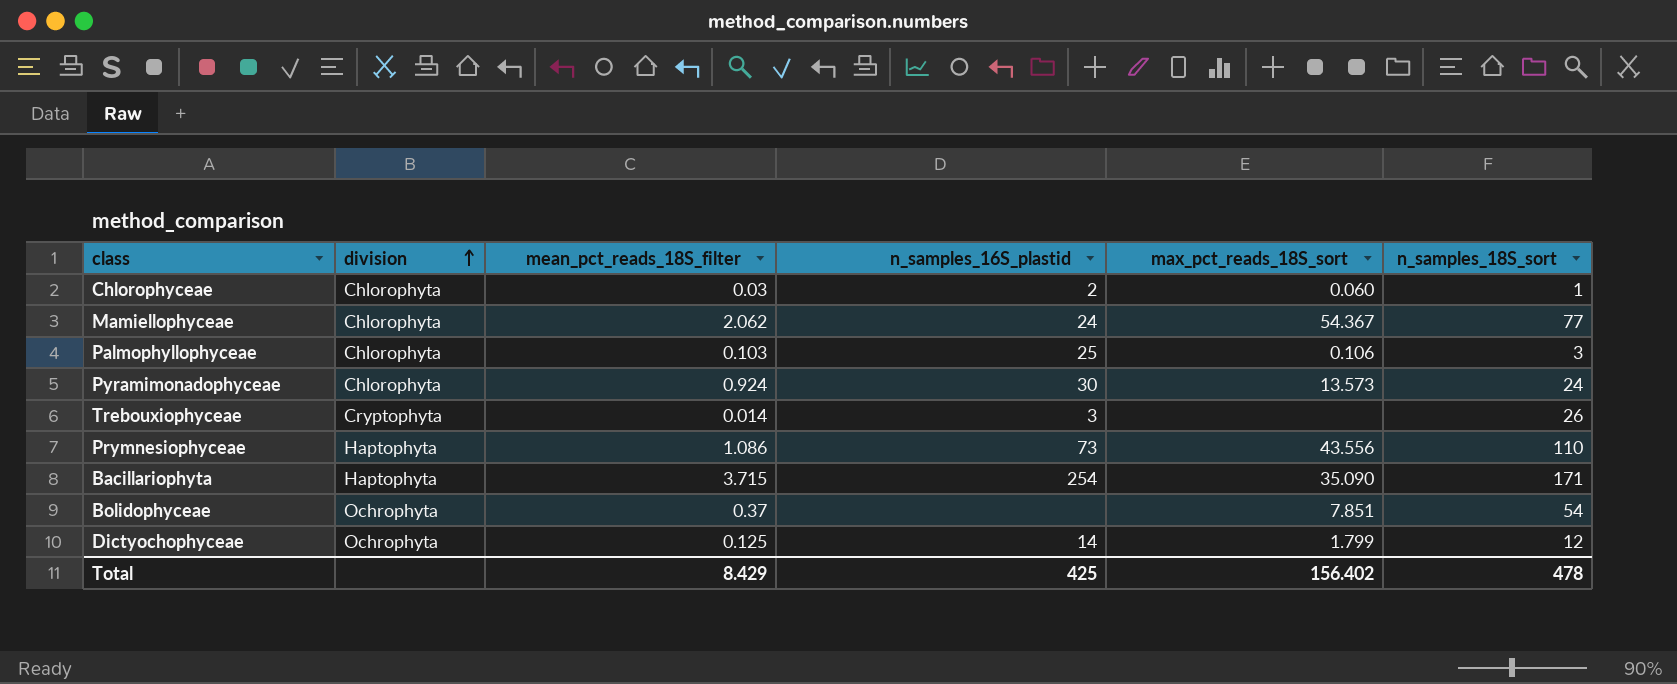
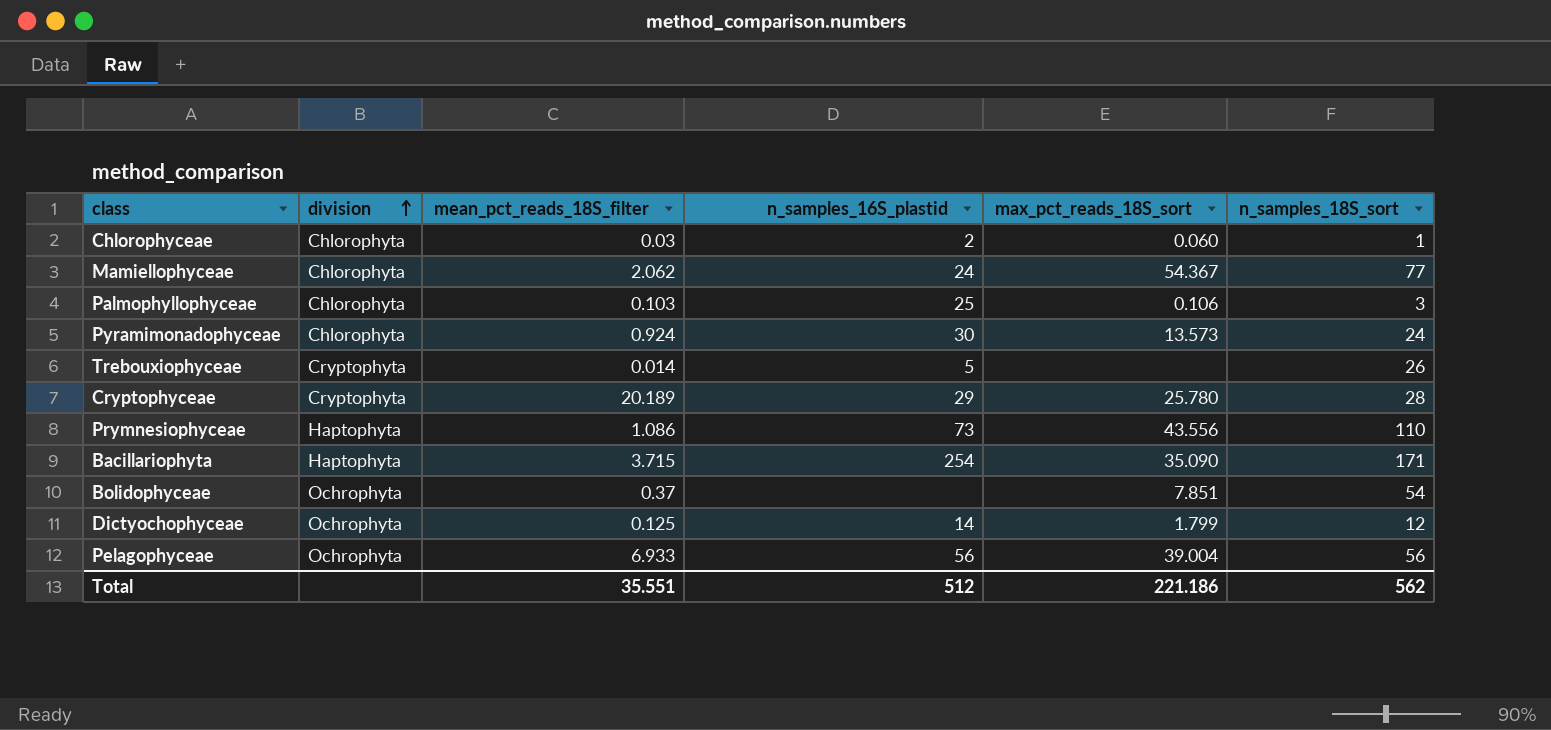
Trebouxiophyceae | n_samples_16S_plastid: 3 -> 5
row Cryptophyceae: none -> Cryptophyta | 20.189 | 29 | 25.780 | 28
row Pelagophyceae: none -> Ochrophyta | 6.933 | 56 | 39.004 | 56
Total | mean_pct_reads_18S_filter: 8.429 -> 35.551
Total | n_samples_16S_plastid: 425 -> 512
Total | max_pct_reads_18S_sort: 156.402 -> 221.186
Total | n_samples_18S_sort: 478 -> 562

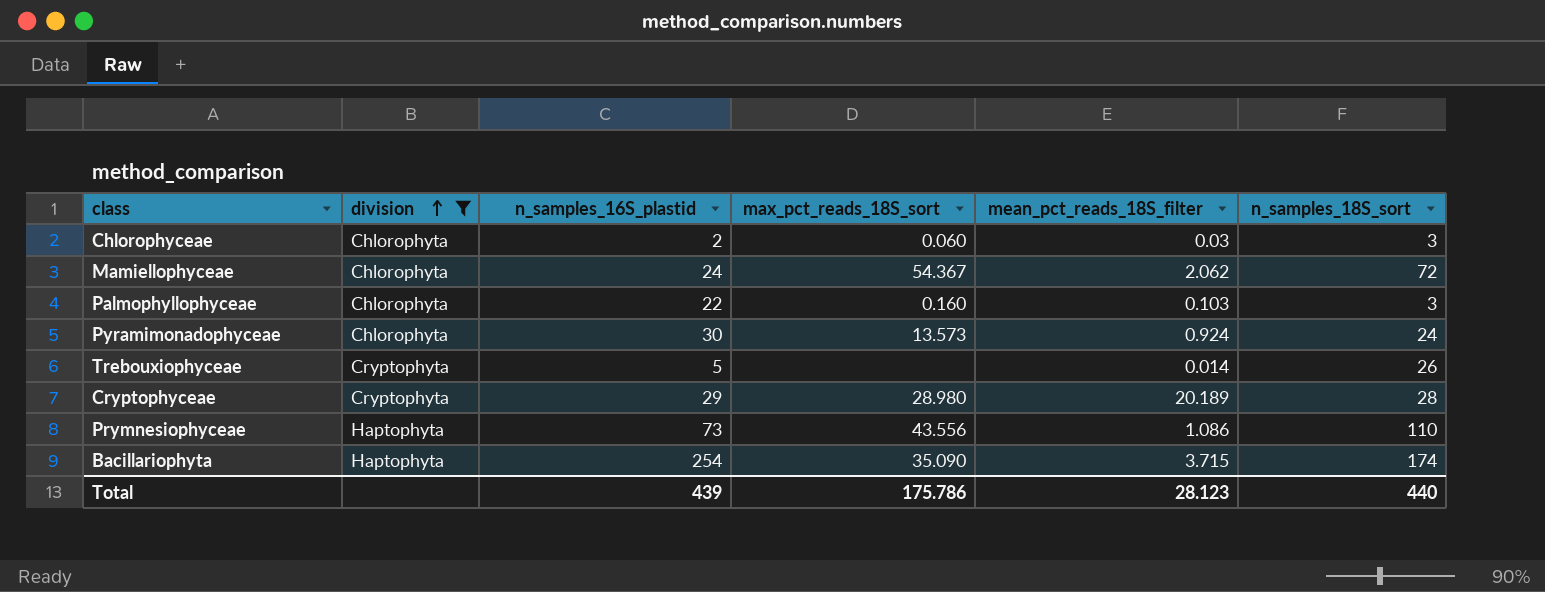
filter: none -> division != Ochrophyta
column mean_pct_reads_18S_filter | position: 3 -> 5
Chlorophyceae | n_samples_18S_sort: 1 -> 3
Mamiellophyceae | n_samples_18S_sort: 77 -> 72
Palmophyllophyceae | n_samples_16S_plastid: 25 -> 22
Palmophyllophyceae | max_pct_reads_18S_sort: 0.106 -> 0.160
Cryptophyceae | max_pct_reads_18S_sort: 25.780 -> 28.980
Bacillariophyta | n_samples_18S_sort: 171 -> 174
Total | n_samples_16S_plastid: 512 -> 439
Total | max_pct_reads_18S_sort: 221.186 -> 175.786
Total | mean_pct_reads_18S_filter: 35.551 -> 28.123
Total | n_samples_18S_sort: 562 -> 440

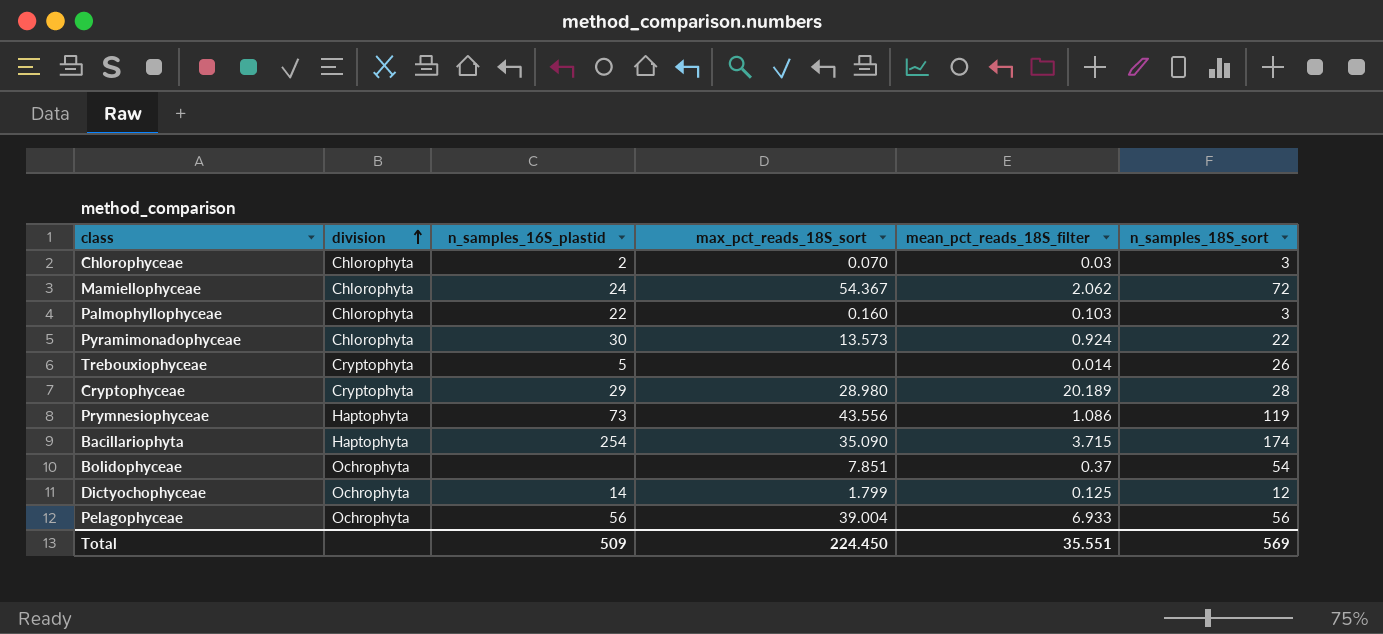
filter: division != Ochrophyta -> none
Chlorophyceae | max_pct_reads_18S_sort: 0.060 -> 0.070
Pyramimonadophyceae | n_samples_18S_sort: 24 -> 22
Prymnesiophyceae | n_samples_18S_sort: 110 -> 119
Total | n_samples_16S_plastid: 439 -> 509
Total | max_pct_reads_18S_sort: 175.786 -> 224.450
Total | mean_pct_reads_18S_filter: 28.123 -> 35.551
Total | n_samples_18S_sort: 440 -> 569

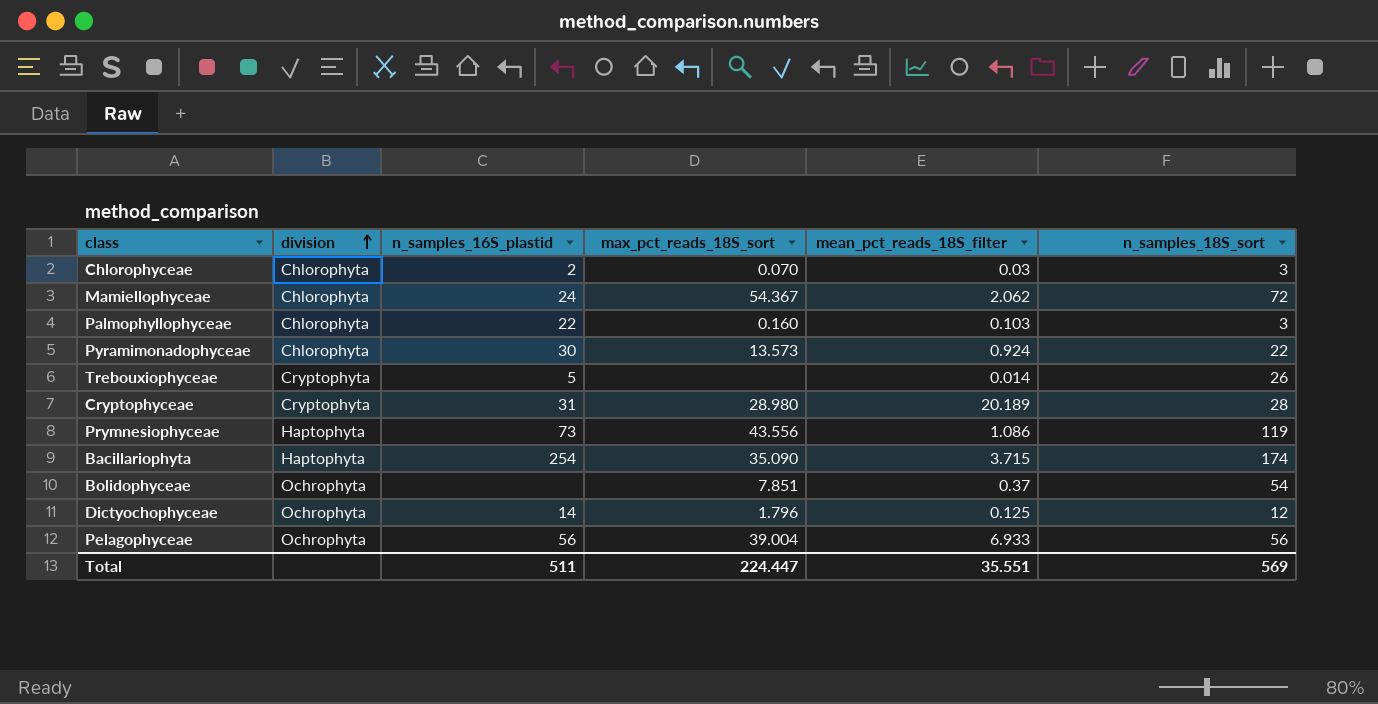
Cryptophyceae | n_samples_16S_plastid: 29 -> 31
Dictyochophyceae | max_pct_reads_18S_sort: 1.799 -> 1.796
Total | n_samples_16S_plastid: 509 -> 511
Total | max_pct_reads_18S_sort: 224.450 -> 224.447

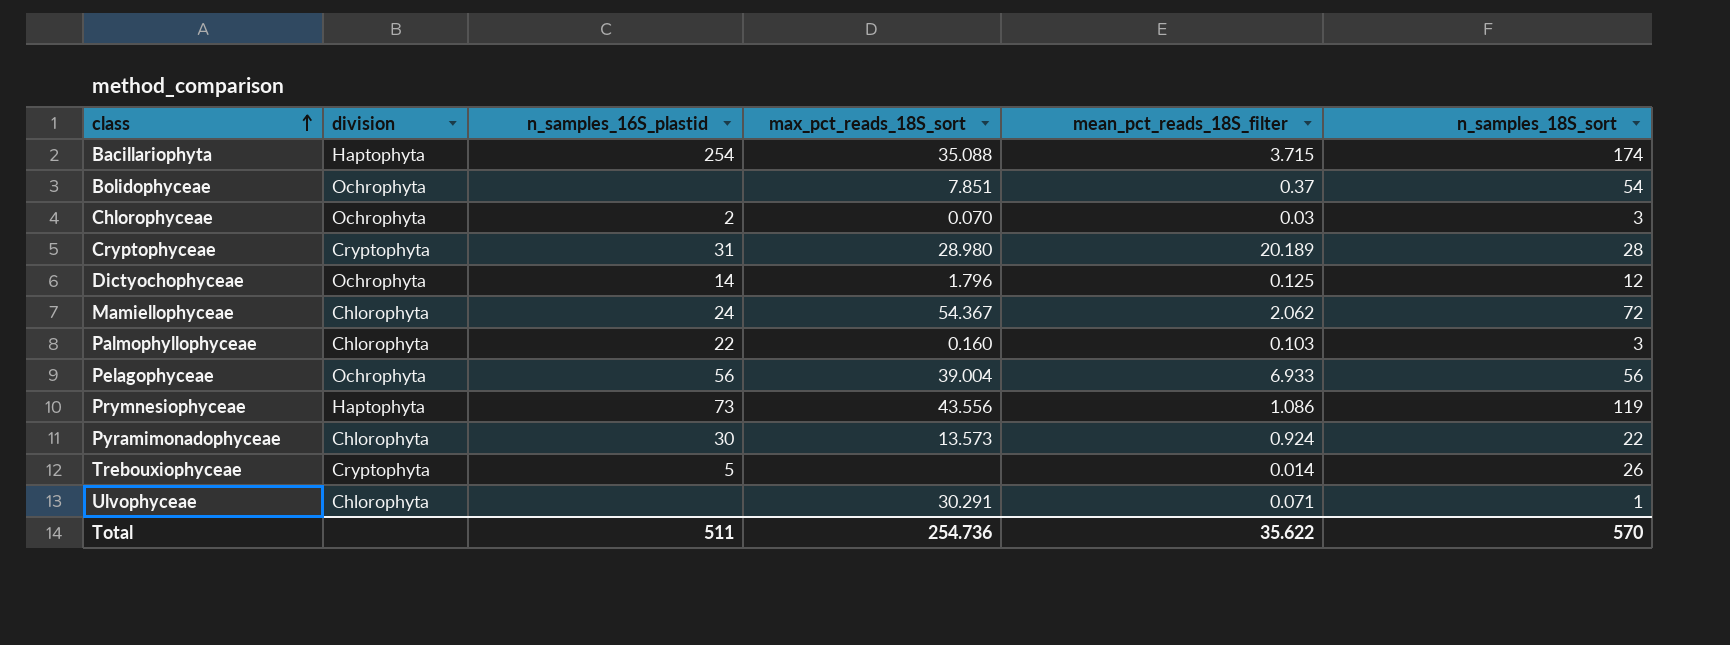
row order: division ascending -> class ascending
Bacillariophyta | max_pct_reads_18S_sort: 35.090 -> 35.088
Chlorophyceae | division: Chlorophyta -> Ochrophyta
row Ulvophyceae: none -> Chlorophyta | none | 30.291 | 0.071 | 1
Total | max_pct_reads_18S_sort: 224.447 -> 254.736
Total | mean_pct_reads_18S_filter: 35.551 -> 35.622
Total | n_samples_18S_sort: 569 -> 570

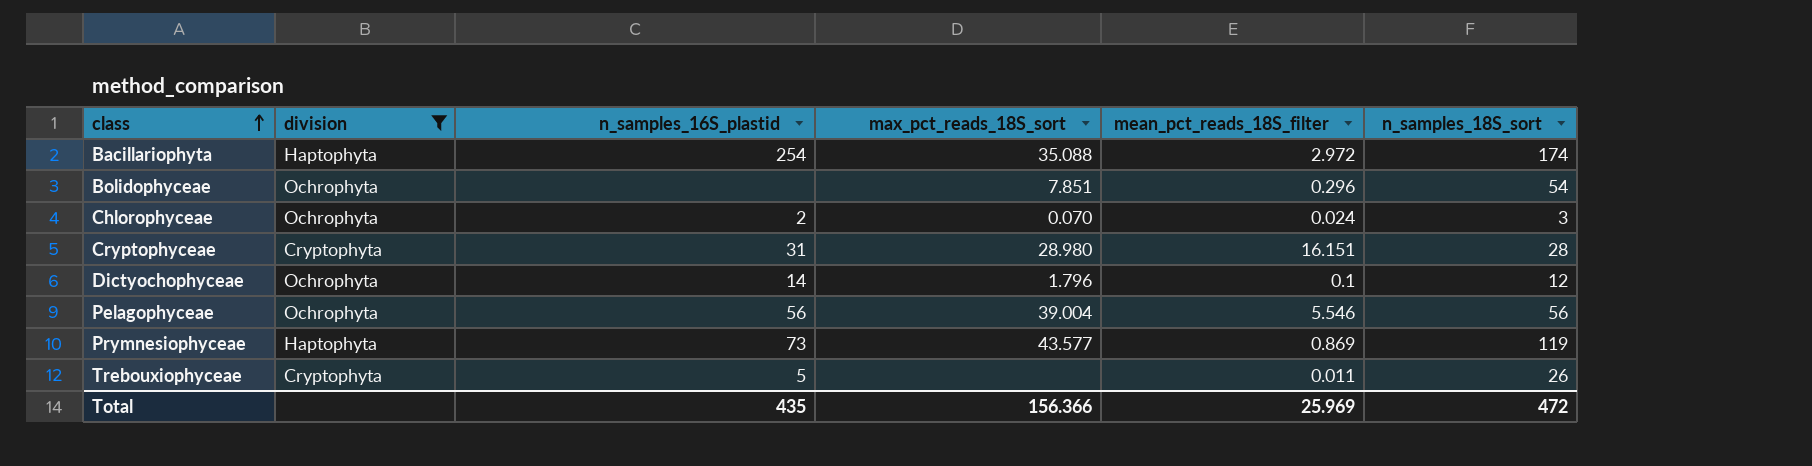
filter: none -> division != Chlorophyta
Bacillariophyta | mean_pct_reads_18S_filter: 3.715 -> 2.972
Bolidophyceae | mean_pct_reads_18S_filter: 0.37 -> 0.296
Chlorophyceae | mean_pct_reads_18S_filter: 0.03 -> 0.024
Cryptophyceae | mean_pct_reads_18S_filter: 20.189 -> 16.151
Dictyochophyceae | mean_pct_reads_18S_filter: 0.125 -> 0.1
Pelagophyceae | mean_pct_reads_18S_filter: 6.933 -> 5.546
Prymnesiophyceae | max_pct_reads_18S_sort: 43.556 -> 43.577
Prymnesiophyceae | mean_pct_reads_18S_filter: 1.086 -> 0.869
Trebouxiophyceae | mean_pct_reads_18S_filter: 0.014 -> 0.011
Total | n_samples_16S_plastid: 511 -> 435
Total | max_pct_reads_18S_sort: 254.736 -> 156.366
Total | mean_pct_reads_18S_filter: 35.622 -> 25.969
Total | n_samples_18S_sort: 570 -> 472

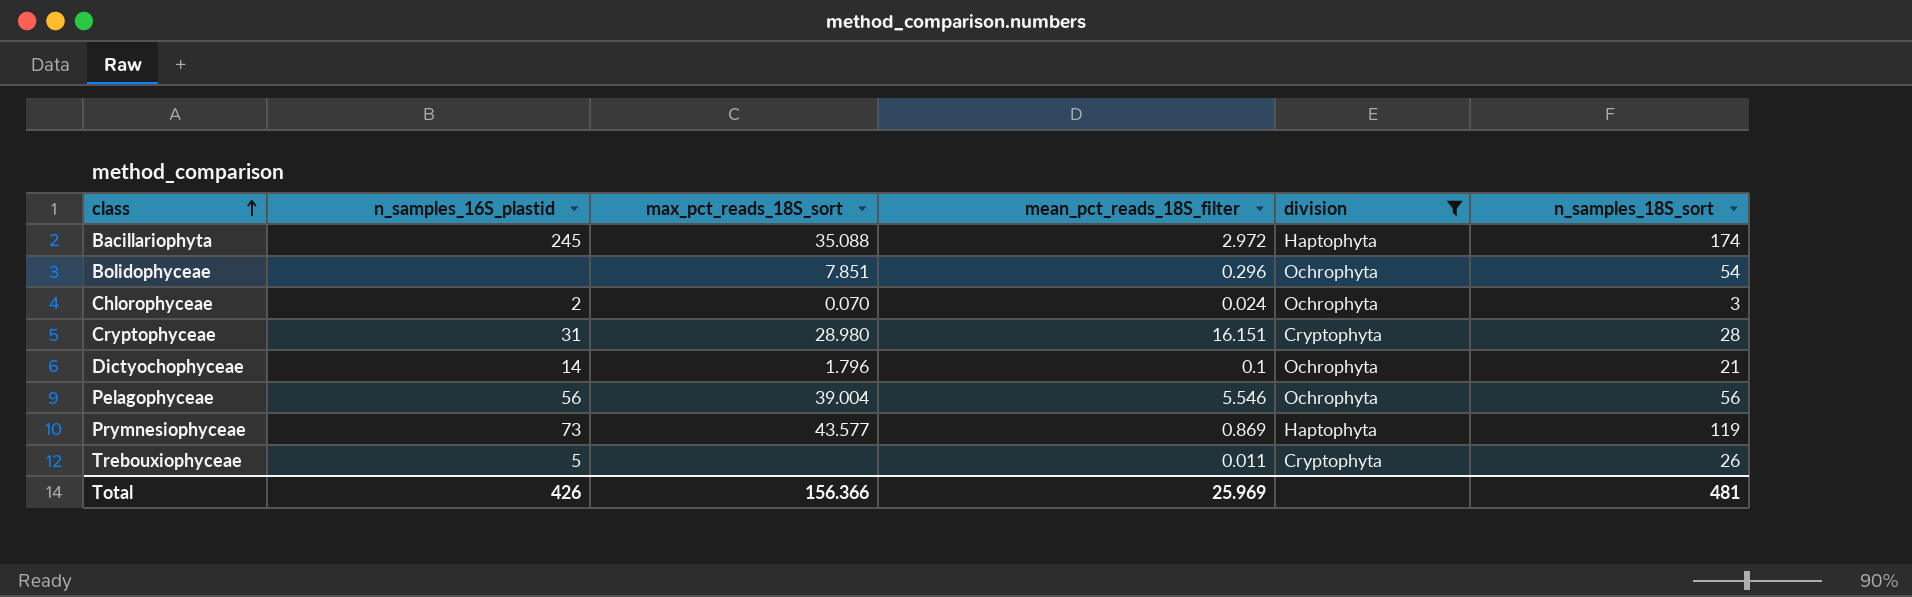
column division | position: 2 -> 5
Bacillariophyta | n_samples_16S_plastid: 254 -> 245
Dictyochophyceae | n_samples_18S_sort: 12 -> 21
Total | n_samples_16S_plastid: 435 -> 426
Total | n_samples_18S_sort: 472 -> 481

